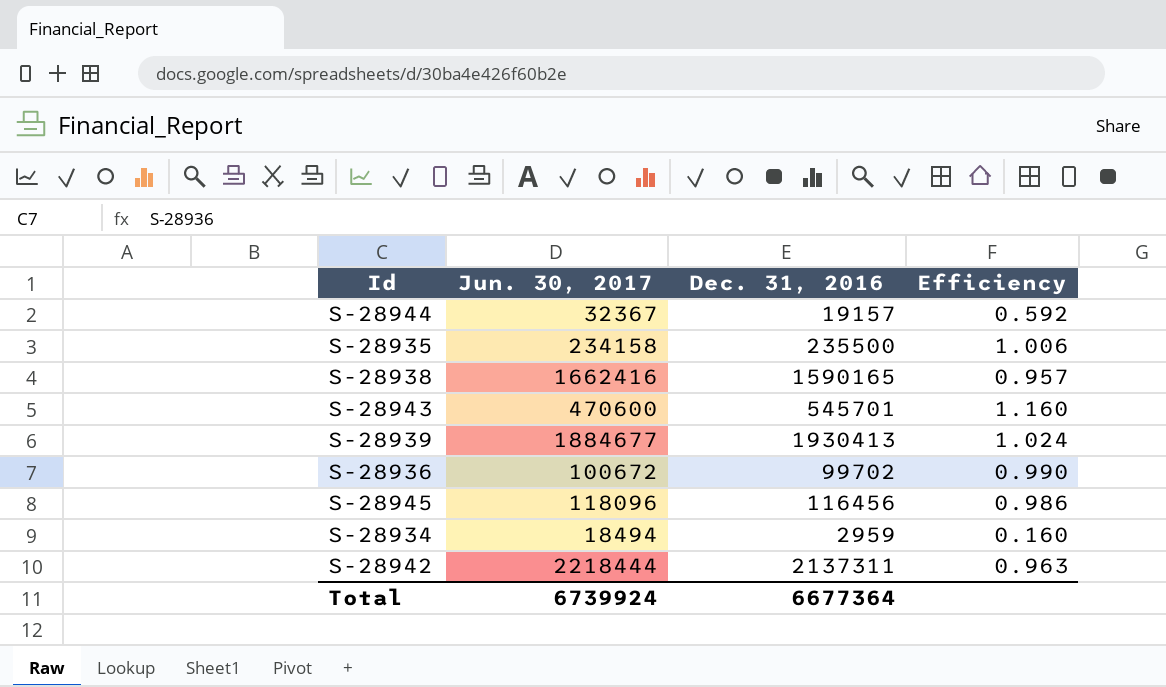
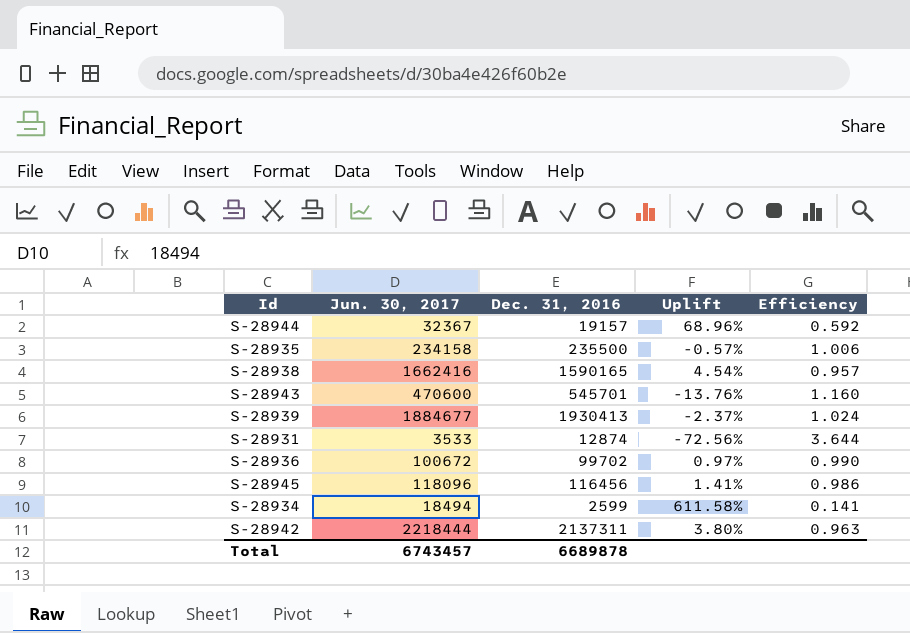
column Uplift | formula: none -> ([Jun. 30, 2017] - [Dec. 31, 2016]) / [Dec. 31, 2016]
row S-28931: none -> 3533 | 12874 | -72.56% | 3.644
S-28934 | Dec. 31, 2016: 2959 -> 2599
S-28934 | Efficiency: 0.160 -> 0.141
Total | Jun. 30, 2017: 6739924 -> 6743457
Total | Dec. 31, 2016: 6677364 -> 6689878

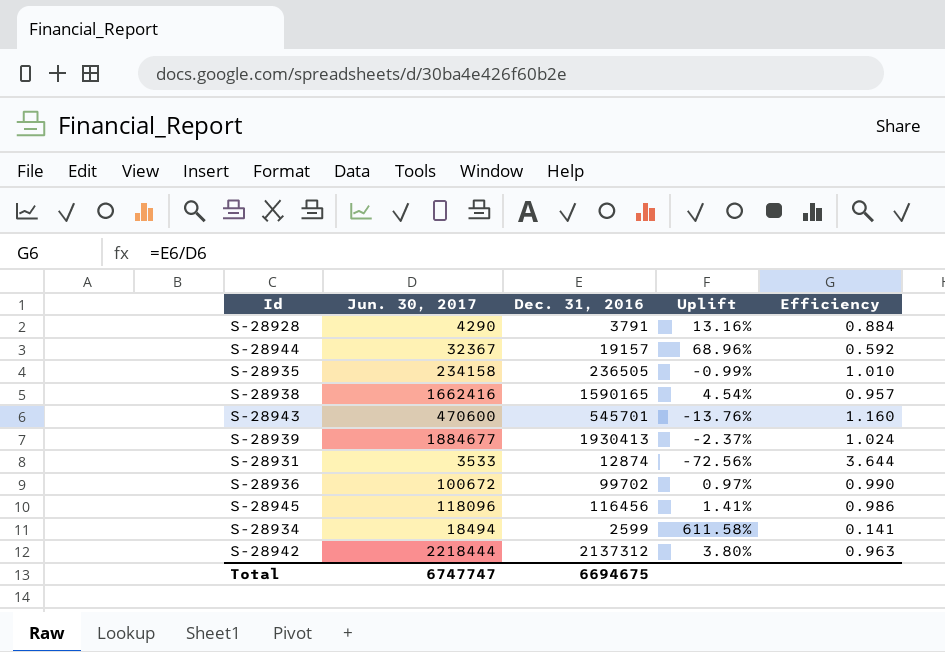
row S-28928: none -> 4290 | 3791 | 13.16% | 0.884
S-28935 | Dec. 31, 2016: 235500 -> 236505
S-28935 | Uplift: -0.57% -> -0.99%
S-28935 | Efficiency: 1.006 -> 1.010
S-28942 | Dec. 31, 2016: 2137311 -> 2137312
Total | Jun. 30, 2017: 6743457 -> 6747747
Total | Dec. 31, 2016: 6689878 -> 6694675

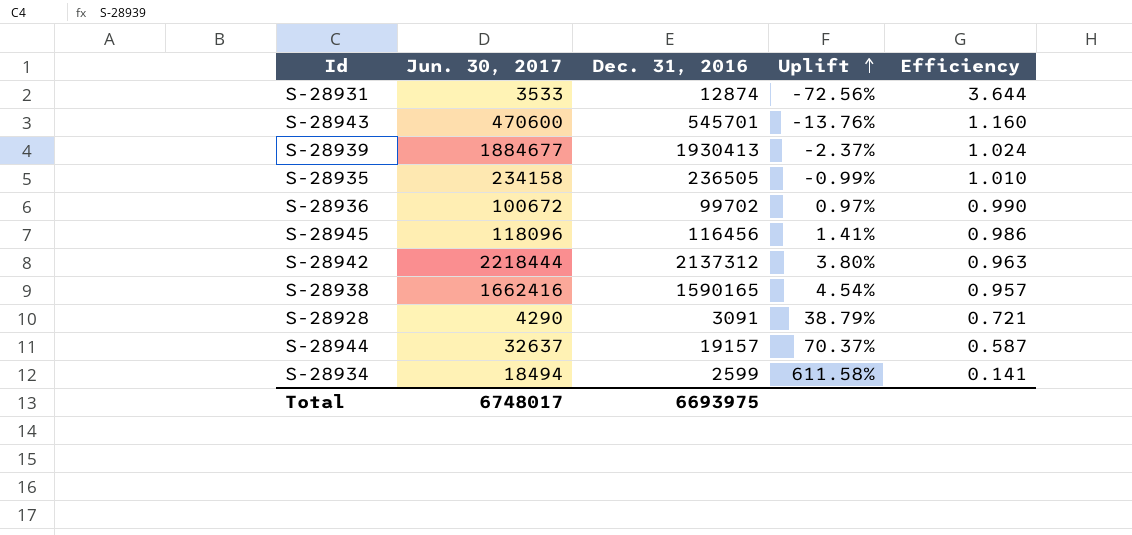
row order: none -> Uplift ascending
S-28928 | Dec. 31, 2016: 3791 -> 3091
S-28928 | Uplift: 13.16% -> 38.79%
S-28928 | Efficiency: 0.884 -> 0.721
S-28944 | Jun. 30, 2017: 32367 -> 32637
S-28944 | Uplift: 68.96% -> 70.37%
S-28944 | Efficiency: 0.592 -> 0.587
Total | Jun. 30, 2017: 6747747 -> 6748017
Total | Dec. 31, 2016: 6694675 -> 6693975

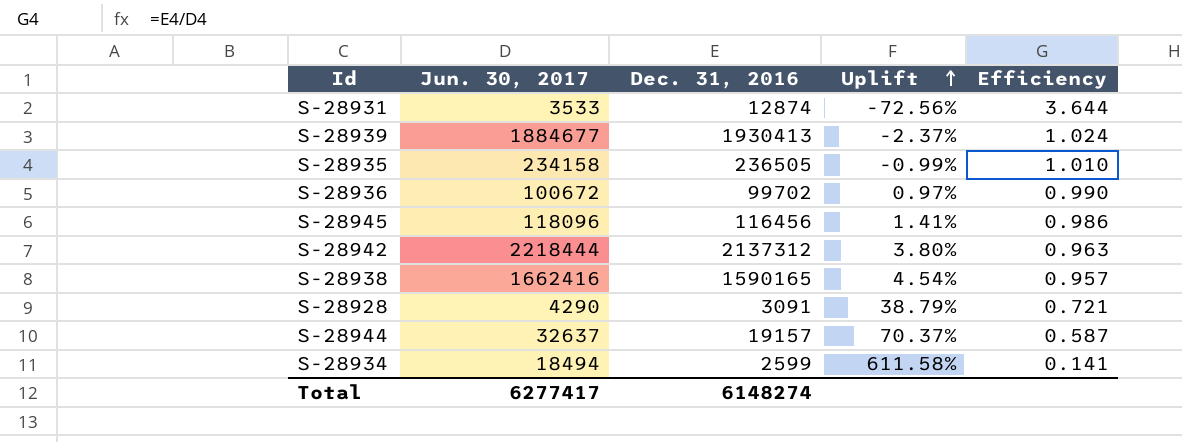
row S-28943: 470600 | 545701 | -13.76% | 1.160 -> none
Total | Jun. 30, 2017: 6748017 -> 6277417
Total | Dec. 31, 2016: 6693975 -> 6148274

